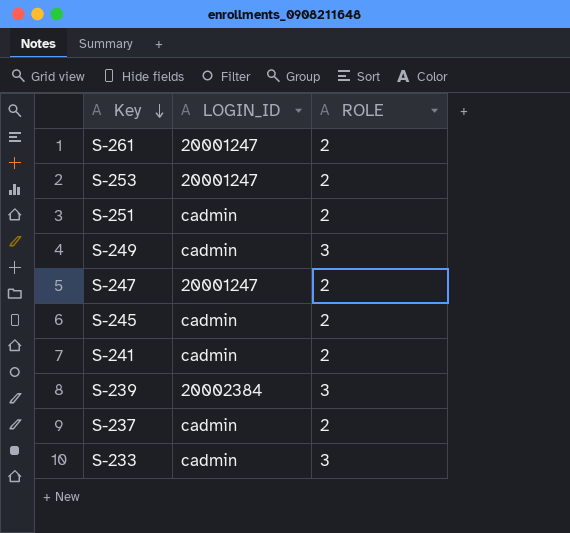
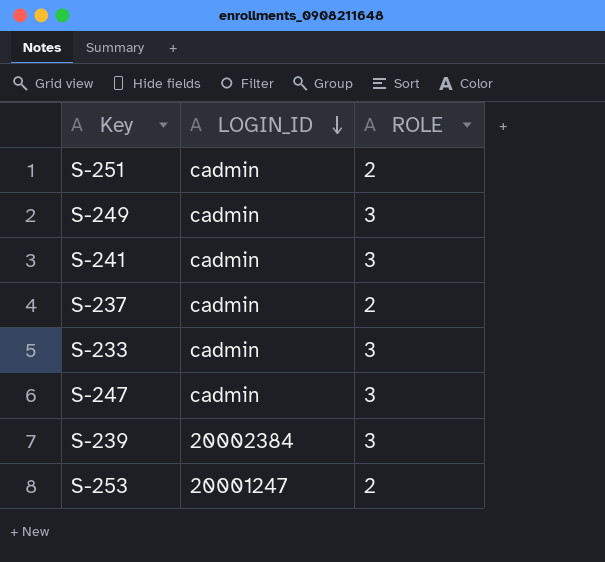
row order: Key descending -> LOGIN_ID descending
row S-261: 20001247 | 2 -> none
row S-245: cadmin | 2 -> none
S-241 | ROLE: 2 -> 3
S-247 | LOGIN_ID: 20001247 -> cadmin
S-247 | ROLE: 2 -> 3

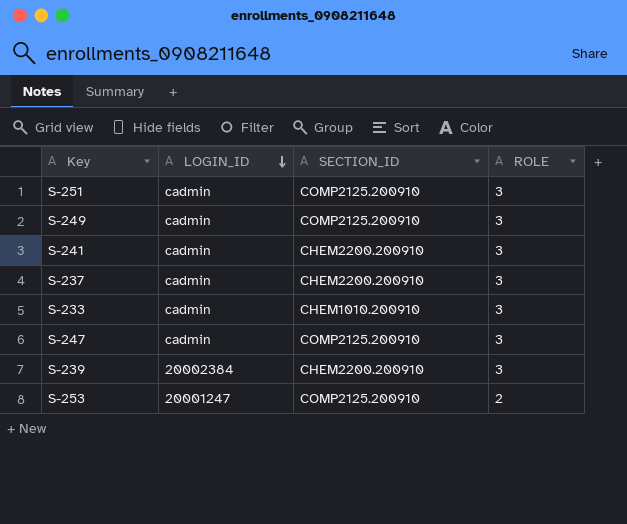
column SECTION_ID | position: none -> 3
S-251 | ROLE: 2 -> 3
S-237 | ROLE: 2 -> 3

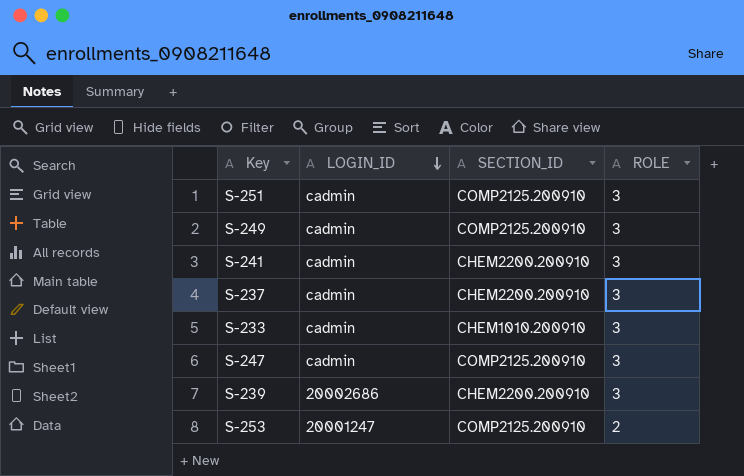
S-239 | LOGIN_ID: 20002384 -> 20002686

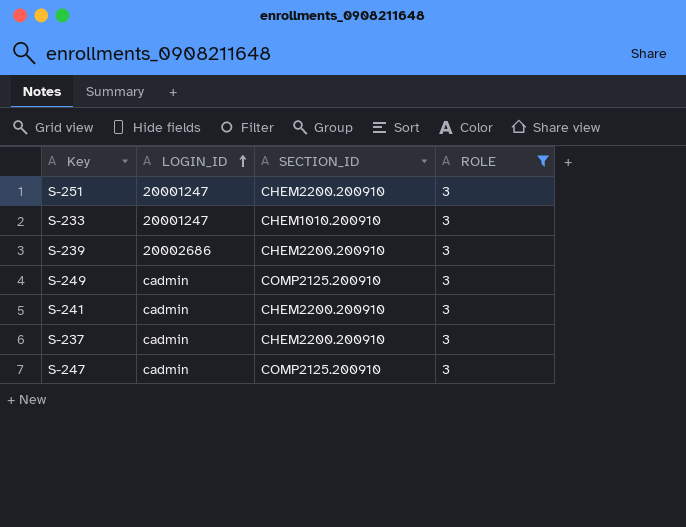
filter: none -> ROLE = 3
row order: LOGIN_ID descending -> LOGIN_ID ascending
S-251 | LOGIN_ID: cadmin -> 20001247
S-251 | SECTION_ID: COMP2125.200910 -> CHEM2200.200910
S-233 | LOGIN_ID: cadmin -> 20001247

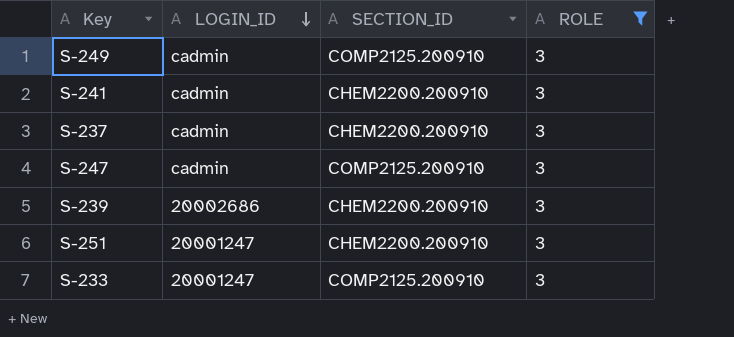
row order: LOGIN_ID ascending -> LOGIN_ID descending
S-233 | SECTION_ID: CHEM1010.200910 -> COMP2125.200910

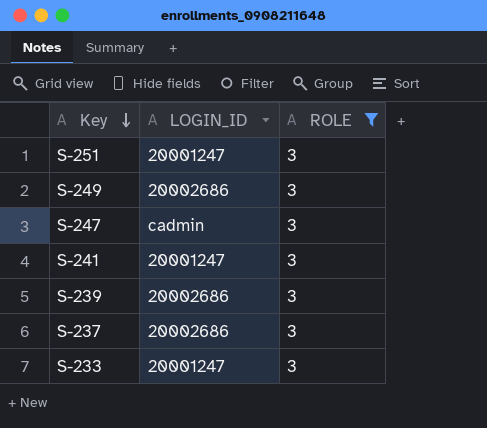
row order: LOGIN_ID descending -> Key descending
column SECTION_ID | position: 3 -> none
S-249 | LOGIN_ID: cadmin -> 20002686
S-241 | LOGIN_ID: cadmin -> 20001247
S-237 | LOGIN_ID: cadmin -> 20002686

